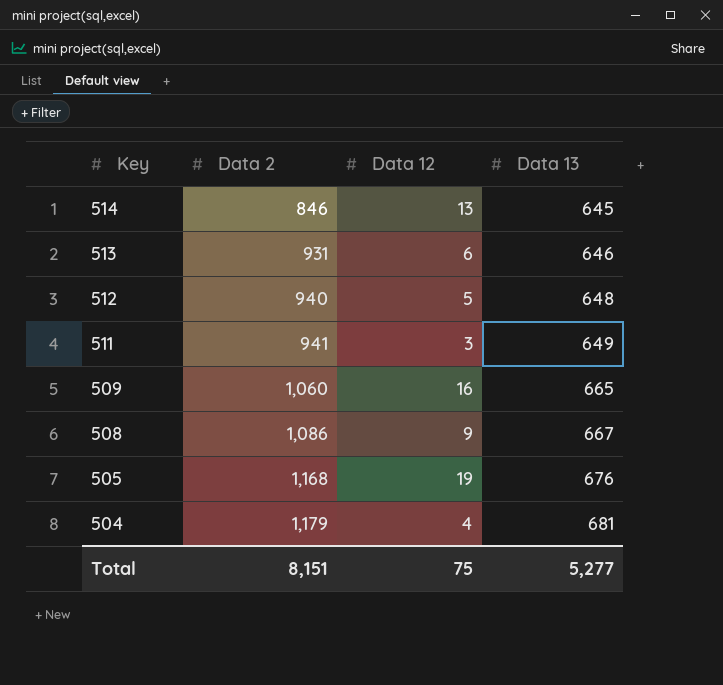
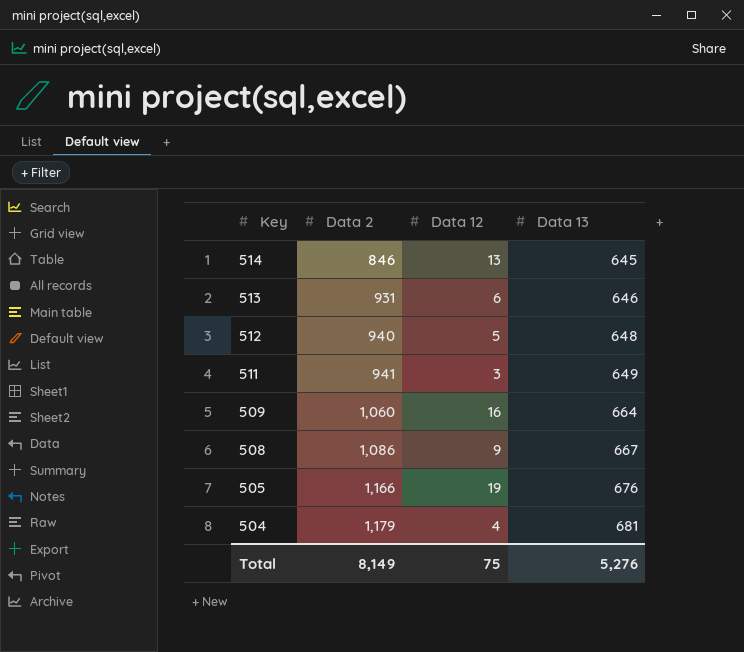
509 | Data 13: 665 -> 664
505 | Data 2: 1,168 -> 1,166
Total | Data 2: 8,151 -> 8,149
Total | Data 13: 5,277 -> 5,276

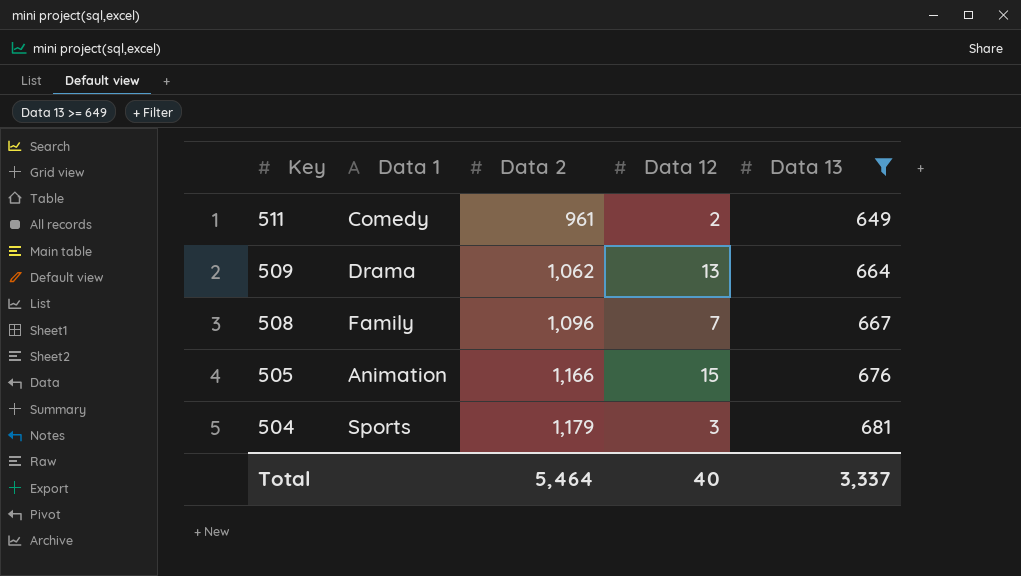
filter: none -> Data 13 >= 649
column Data 1 | position: none -> 2
511 | Data 2: 941 -> 961
511 | Data 12: 3 -> 2
509 | Data 2: 1,060 -> 1,062
509 | Data 12: 16 -> 13
508 | Data 2: 1,086 -> 1,096
508 | Data 12: 9 -> 7
505 | Data 12: 19 -> 15
504 | Data 12: 4 -> 3
Total | Data 2: 8,149 -> 5,464
Total | Data 12: 75 -> 40
Total | Data 13: 5,276 -> 3,337

